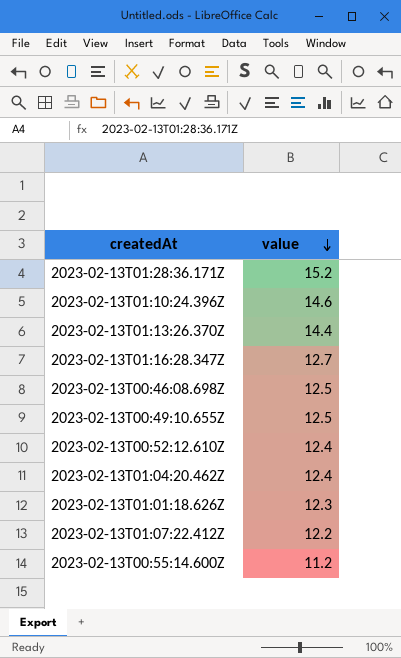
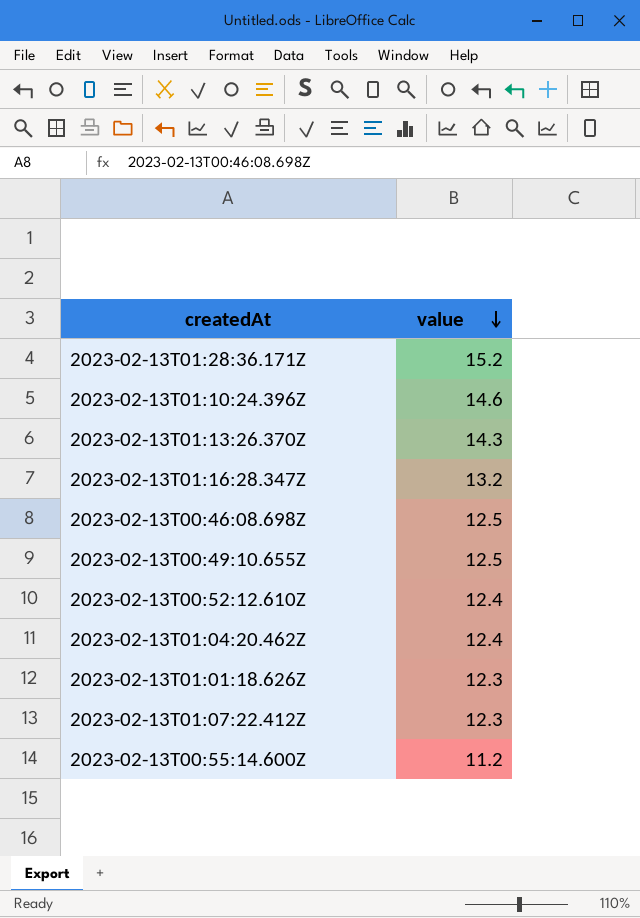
2023-02-13T01:13:26.370Z | value: 14.4 -> 14.3
2023-02-13T01:16:28.347Z | value: 12.7 -> 13.2
2023-02-13T01:07:22.412Z | value: 12.2 -> 12.3

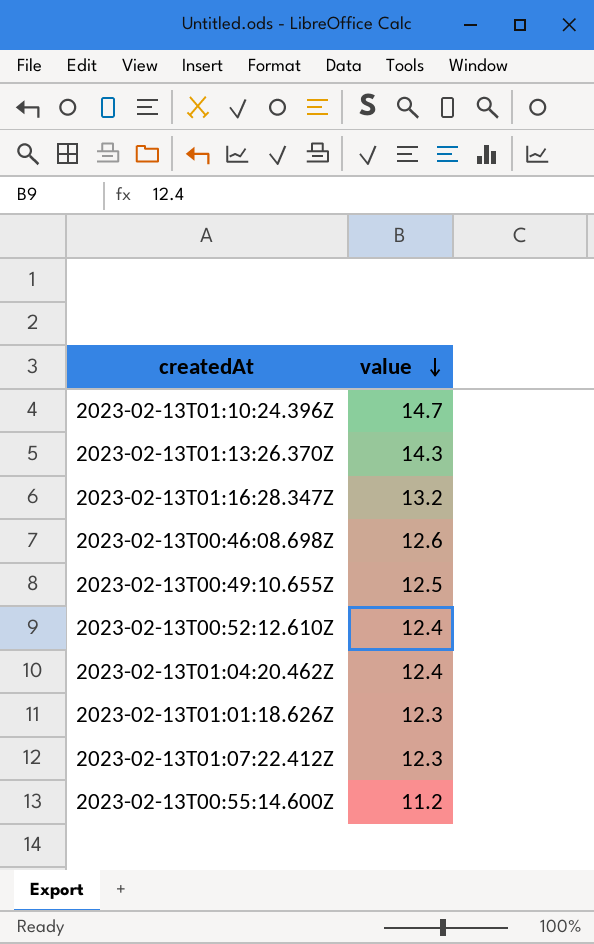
row 2023-02-13T01:28:36.171Z: 15.2 -> none
2023-02-13T01:10:24.396Z | value: 14.6 -> 14.7
2023-02-13T00:46:08.698Z | value: 12.5 -> 12.6

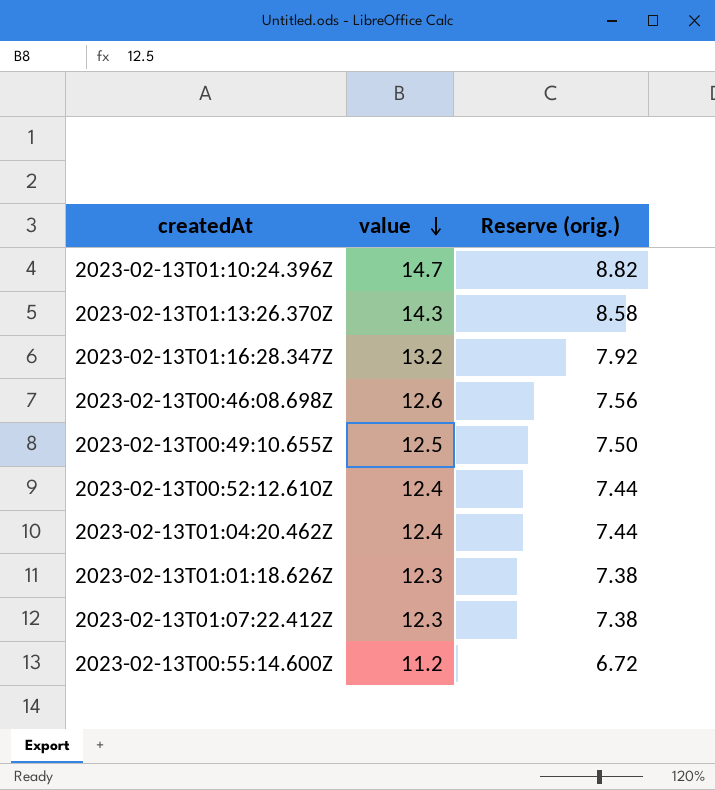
column Reserve (orig.) | formula: none -> [value] * 0.6

